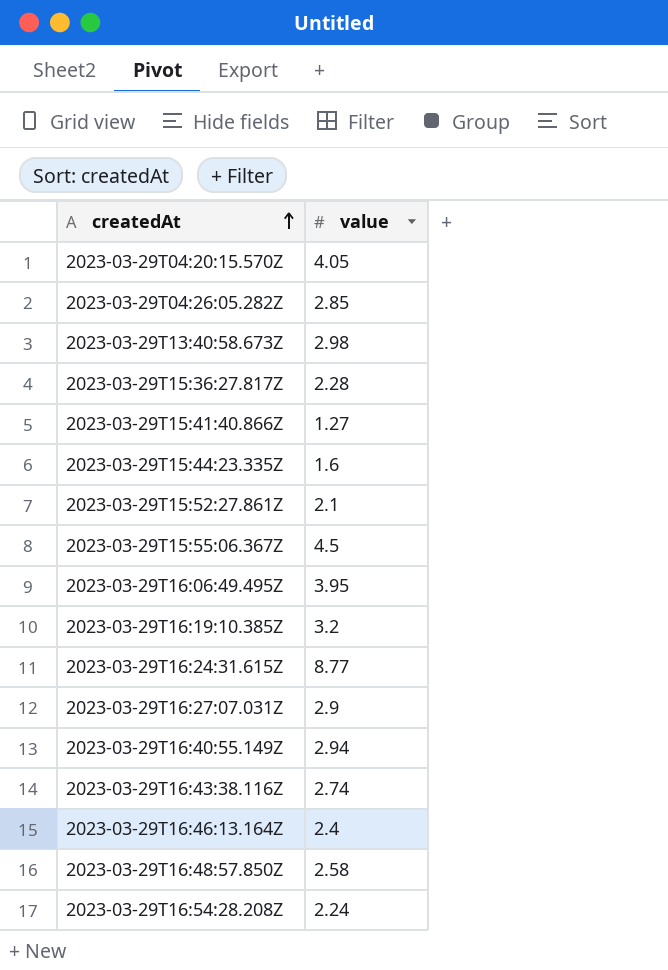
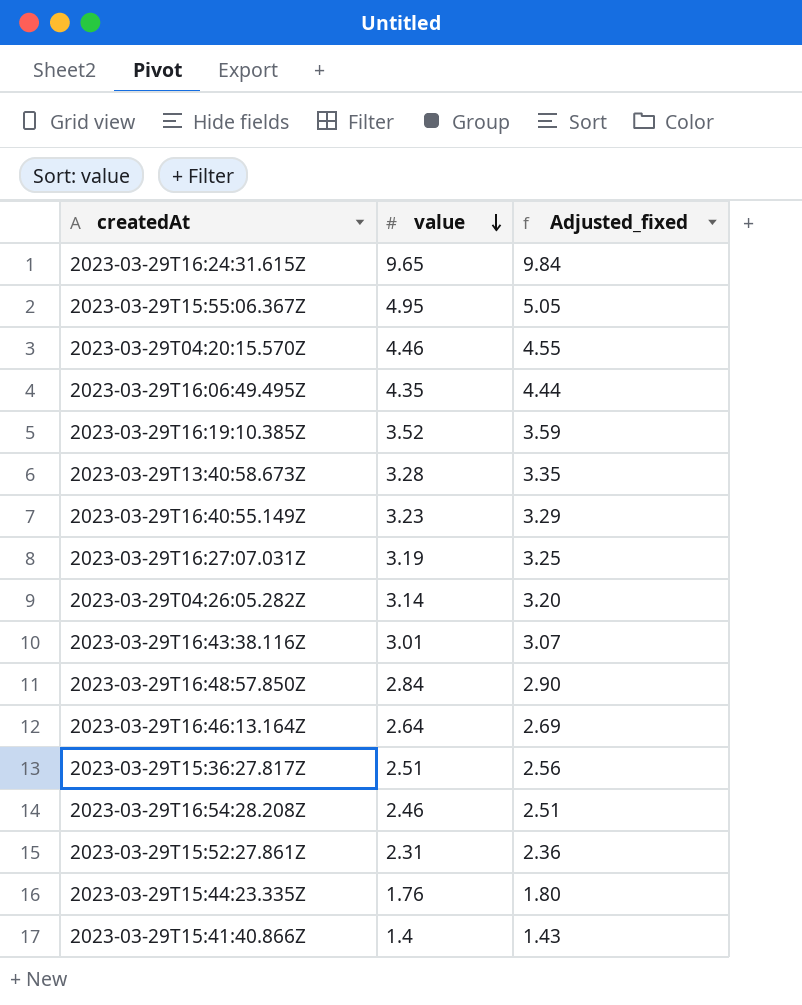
row order: createdAt ascending -> value descending
column Adjusted_fixed | formula: none -> [value] * 1.02
2023-03-29T16:24:31.615Z | value: 8.77 -> 9.65
2023-03-29T15:55:06.367Z | value: 4.5 -> 4.95
2023-03-29T04:20:15.570Z | value: 4.05 -> 4.46
2023-03-29T16:06:49.495Z | value: 3.95 -> 4.35
2023-03-29T16:19:10.385Z | value: 3.2 -> 3.52
2023-03-29T13:40:58.673Z | value: 2.98 -> 3.28
2023-03-29T16:40:55.149Z | value: 2.94 -> 3.23
2023-03-29T16:27:07.031Z | value: 2.9 -> 3.19
2023-03-29T04:26:05.282Z | value: 2.85 -> 3.14
2023-03-29T16:43:38.116Z | value: 2.74 -> 3.01
2023-03-29T16:48:57.850Z | value: 2.58 -> 2.84
2023-03-29T16:46:13.164Z | value: 2.4 -> 2.64
2023-03-29T15:36:27.817Z | value: 2.28 -> 2.51
2023-03-29T16:54:28.208Z | value: 2.24 -> 2.46
2023-03-29T15:52:27.861Z | value: 2.1 -> 2.31
2023-03-29T15:44:23.335Z | value: 1.6 -> 1.76
2023-03-29T15:41:40.866Z | value: 1.27 -> 1.4

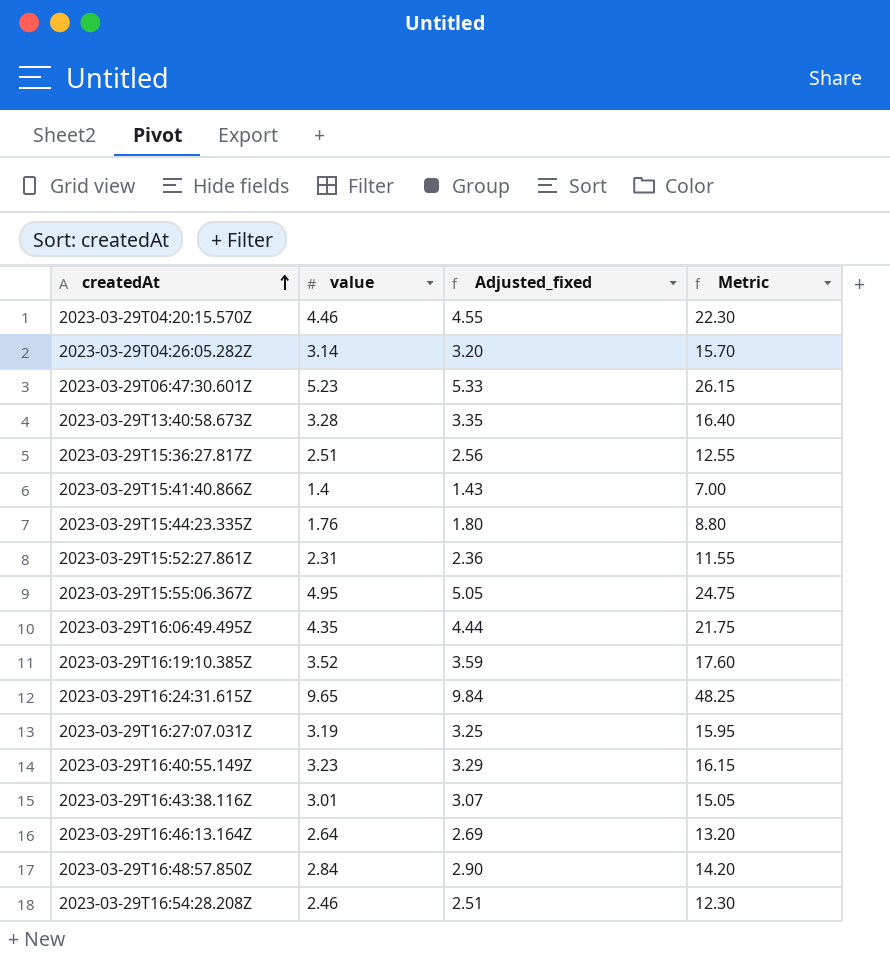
row order: value descending -> createdAt ascending
column Metric | formula: none -> [value] * 5
row 2023-03-29T06:47:30.601Z: none -> 5.23 | 5.33 | 26.15

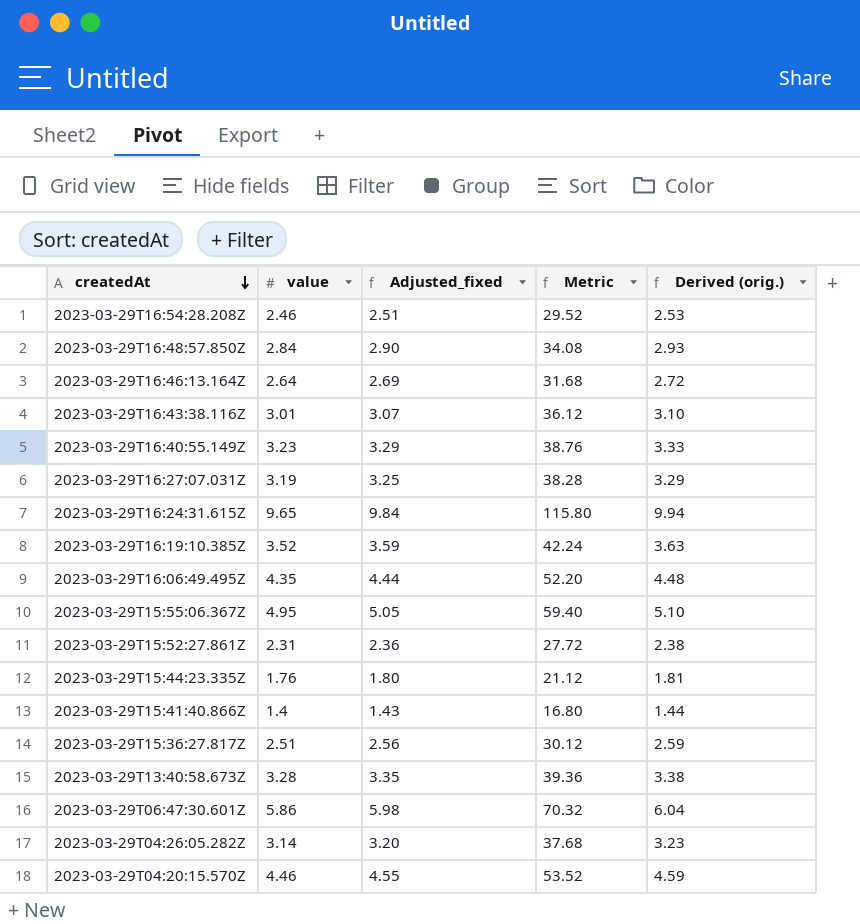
row order: createdAt ascending -> createdAt descending
column Metric | formula: [value] * 5 -> [value] * 12
column Derived (orig.) | formula: none -> [value] * 1.03
2023-03-29T06:47:30.601Z | value: 5.23 -> 5.86
2023-03-29T06:47:30.601Z | Adjusted_fixed: 5.33 -> 5.98

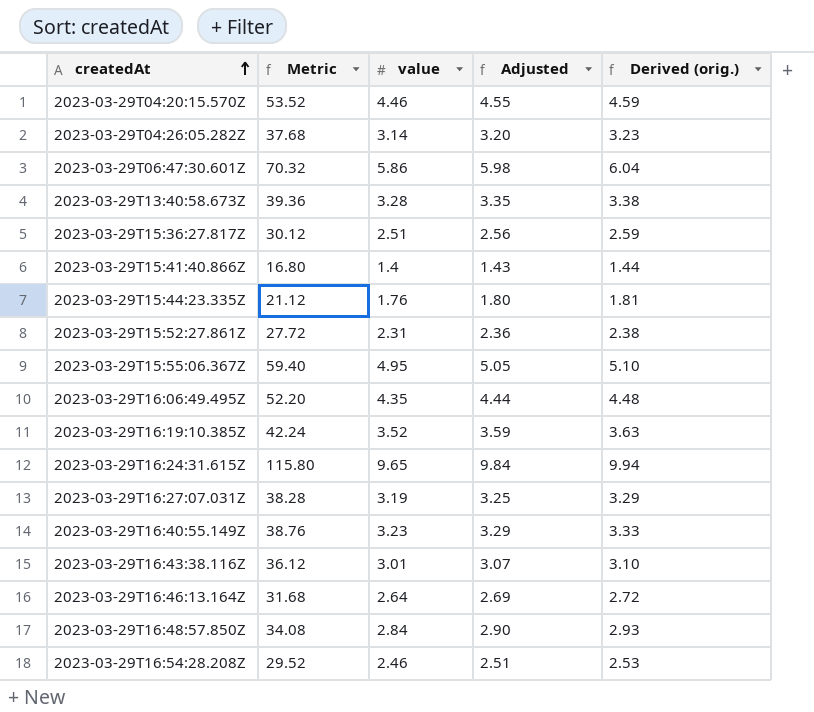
row order: createdAt descending -> createdAt ascending
column Metric | position: 4 -> 2
column name: Adjusted_fixed -> Adjusted

